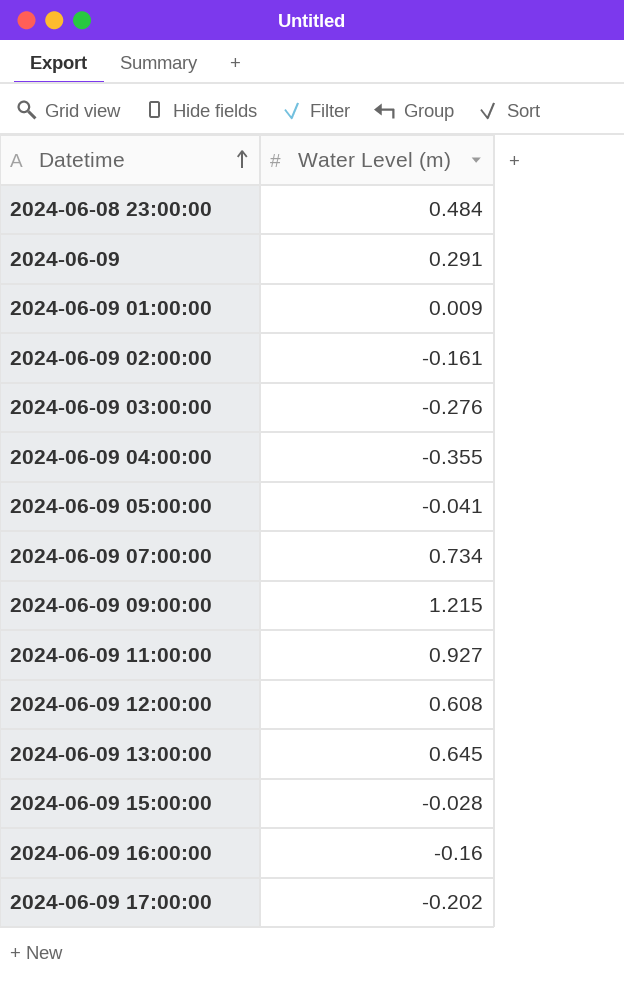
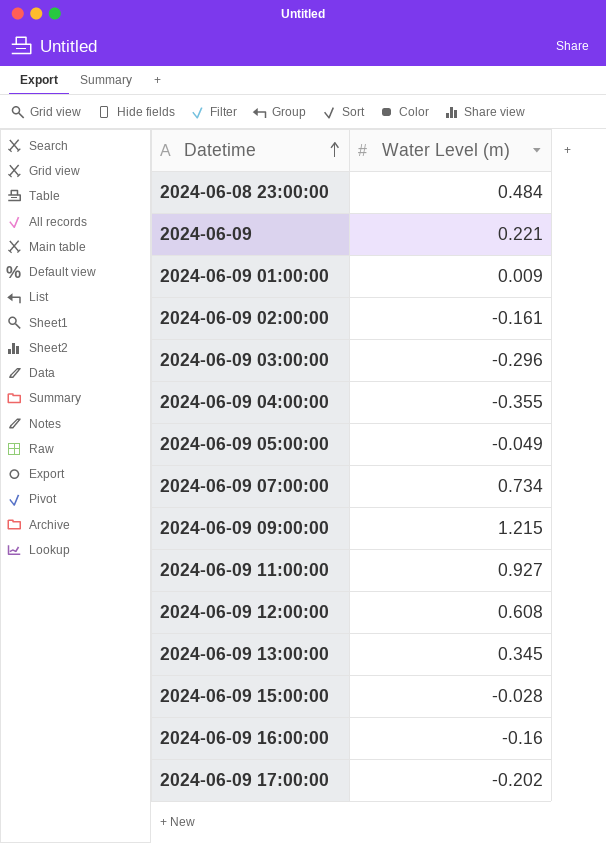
2024-06-09 | Water Level (m): 0.291 -> 0.221
2024-06-09 03:00:00 | Water Level (m): -0.276 -> -0.296
2024-06-09 05:00:00 | Water Level (m): -0.041 -> -0.049
2024-06-09 13:00:00 | Water Level (m): 0.645 -> 0.345

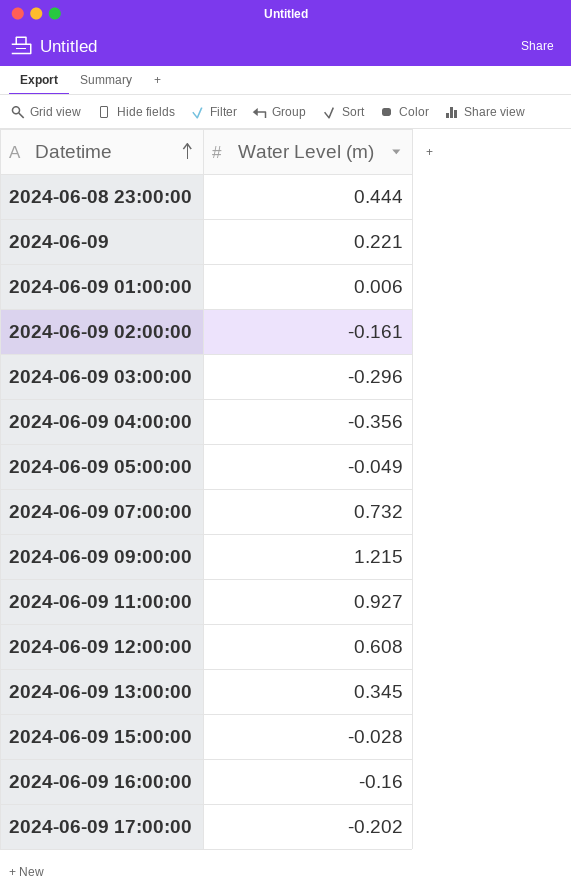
2024-06-08 23:00:00 | Water Level (m): 0.484 -> 0.444
2024-06-09 01:00:00 | Water Level (m): 0.009 -> 0.006
2024-06-09 04:00:00 | Water Level (m): -0.355 -> -0.356
2024-06-09 07:00:00 | Water Level (m): 0.734 -> 0.732

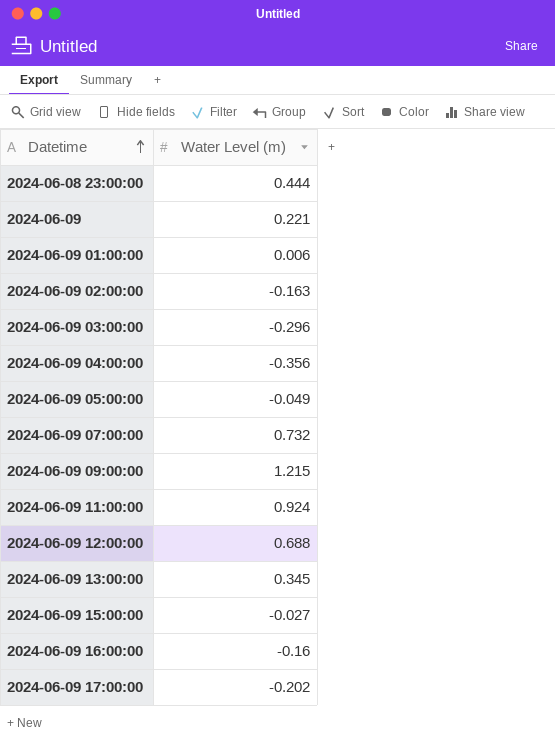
2024-06-09 02:00:00 | Water Level (m): -0.161 -> -0.163
2024-06-09 11:00:00 | Water Level (m): 0.927 -> 0.924
2024-06-09 12:00:00 | Water Level (m): 0.608 -> 0.688
2024-06-09 15:00:00 | Water Level (m): -0.028 -> -0.027

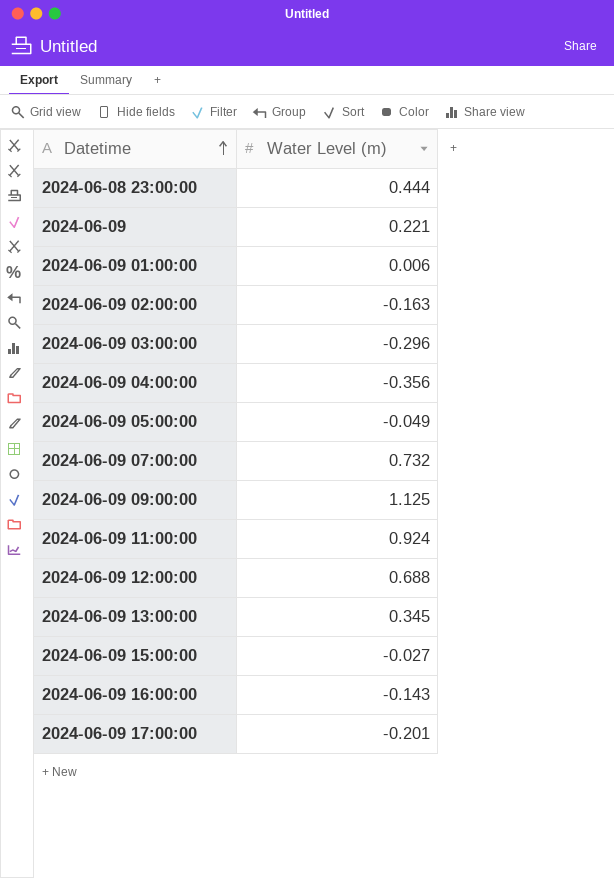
2024-06-09 09:00:00 | Water Level (m): 1.215 -> 1.125
2024-06-09 16:00:00 | Water Level (m): -0.16 -> -0.143
2024-06-09 17:00:00 | Water Level (m): -0.202 -> -0.201

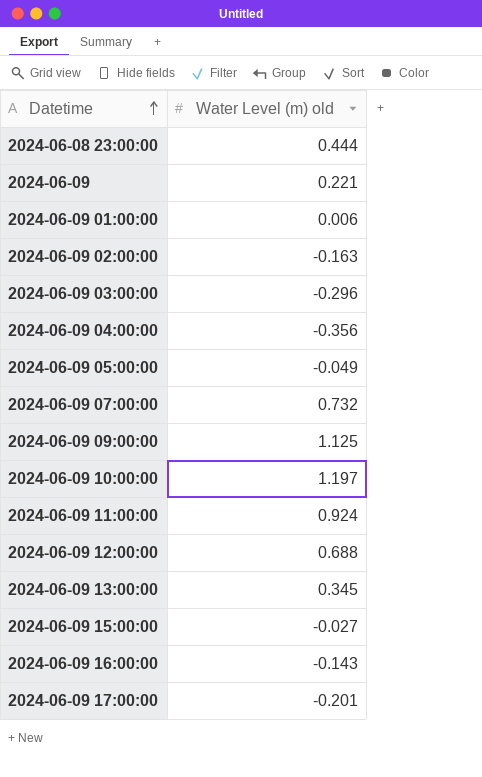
column name: Water Level (m) -> Water Level (m) old
row 2024-06-09 10:00:00: none -> 1.197

